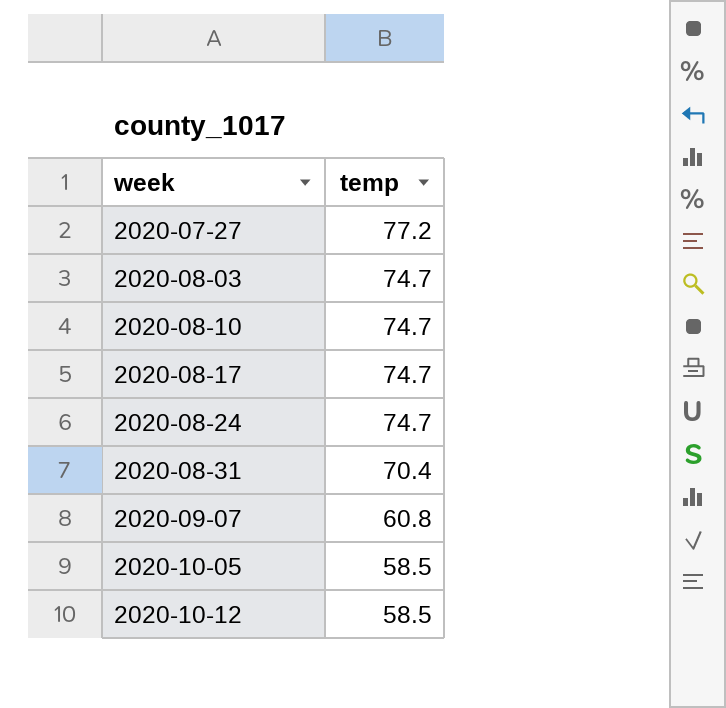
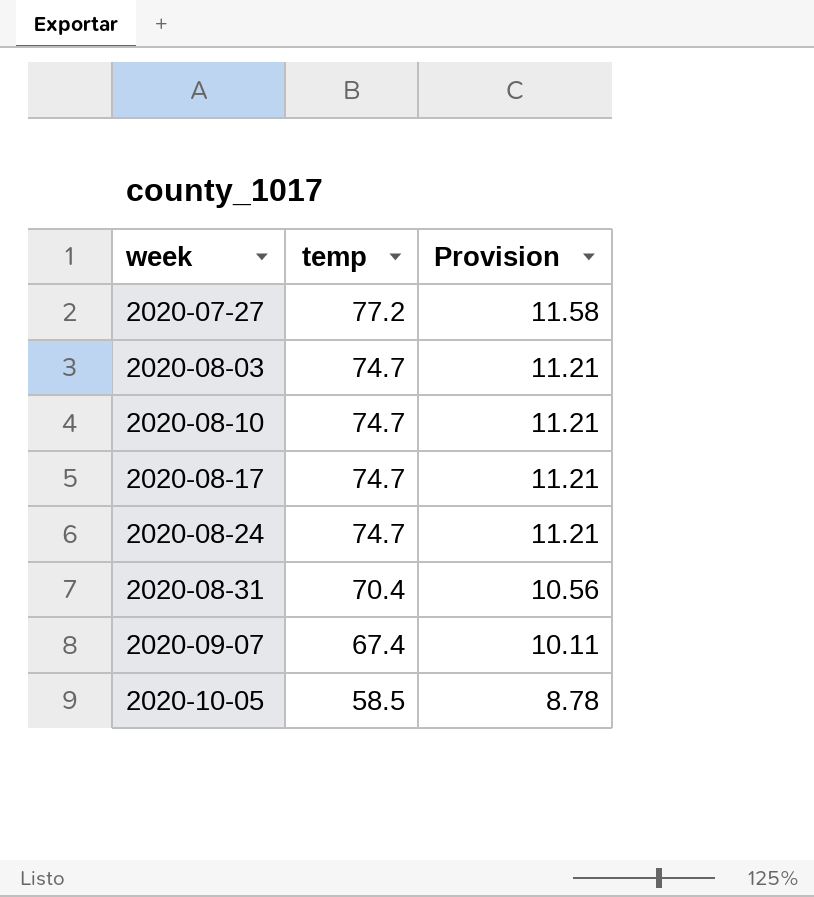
column Provision | formula: none -> [temp] * 0.15
row 2020-10-12: 58.5 -> none
2020-09-07 | temp: 60.8 -> 67.4

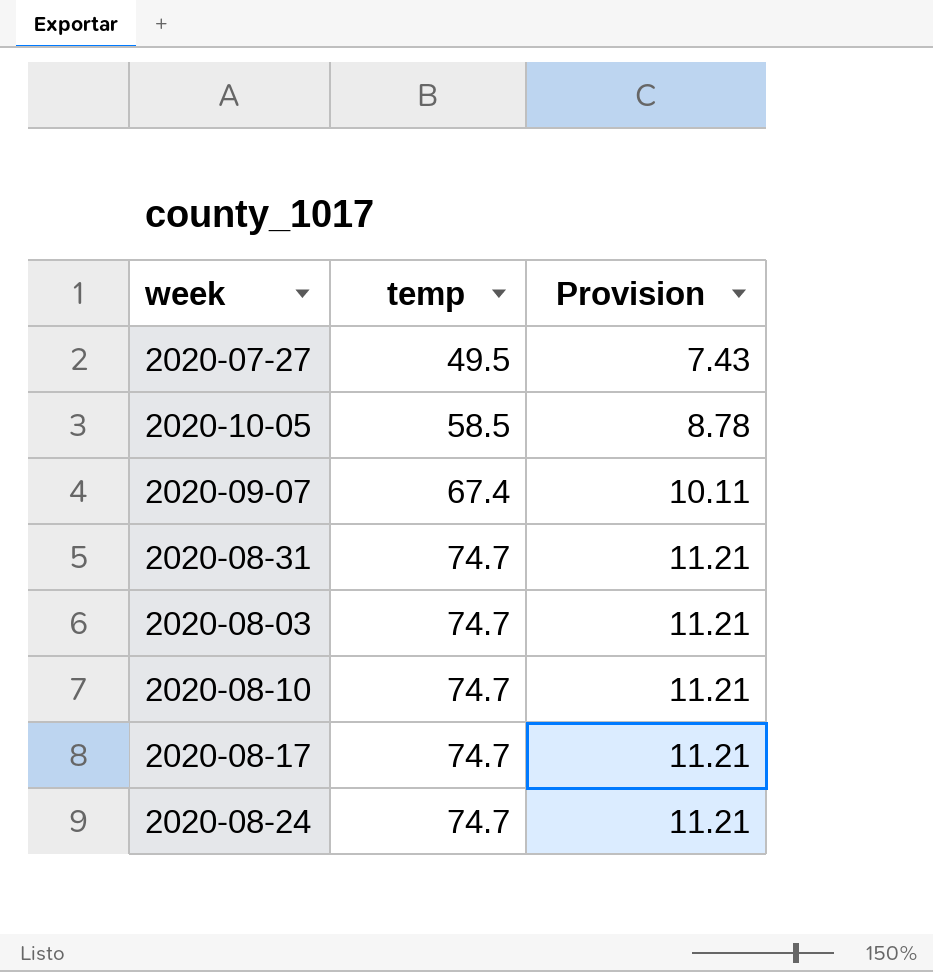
row order: week ascending -> temp ascending
2020-07-27 | temp: 77.2 -> 49.5
2020-07-27 | Provision: 11.58 -> 7.43
2020-08-31 | temp: 70.4 -> 74.7
2020-08-31 | Provision: 10.56 -> 11.21

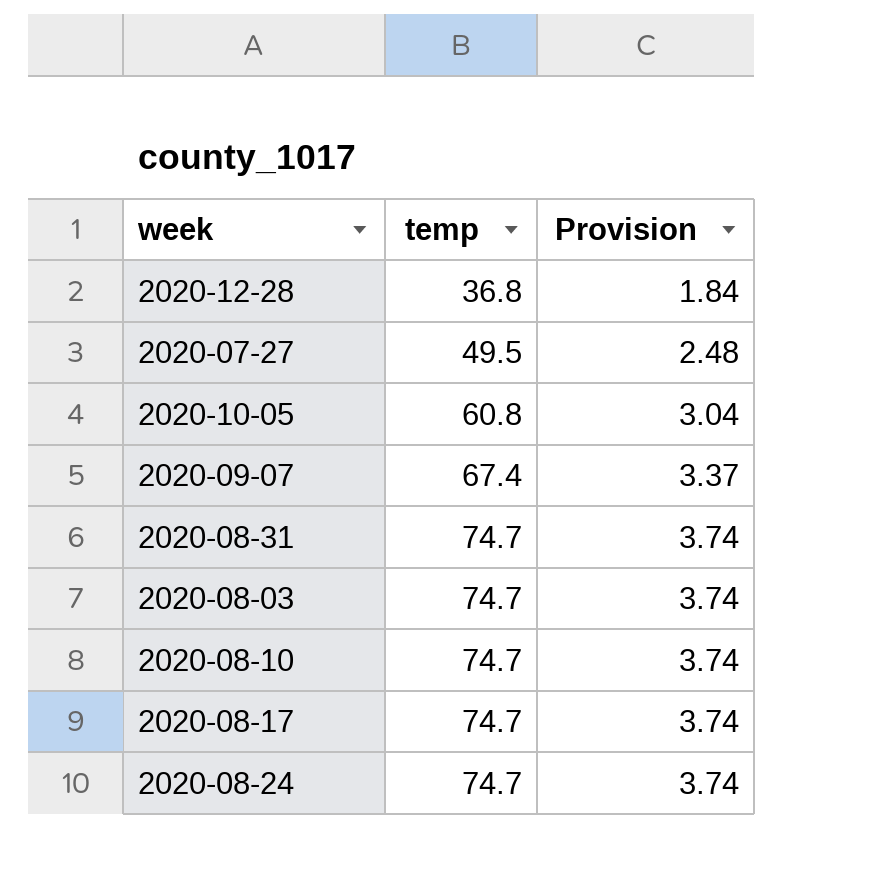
column Provision | formula: [temp] * 0.15 -> [temp] * 0.05
row 2020-12-28: none -> 36.8 | 1.84
2020-10-05 | temp: 58.5 -> 60.8

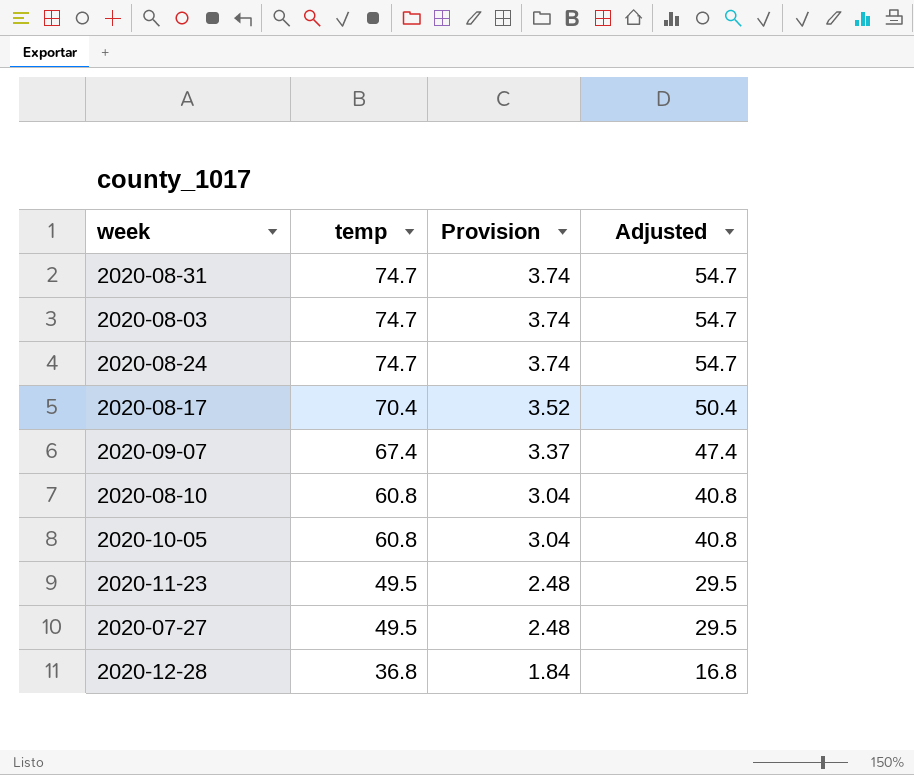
row order: temp ascending -> temp descending
column Adjusted | formula: none -> [temp] - 20
2020-08-17 | temp: 74.7 -> 70.4
2020-08-17 | Provision: 3.74 -> 3.52
2020-08-10 | temp: 74.7 -> 60.8
2020-08-10 | Provision: 3.74 -> 3.04
row 2020-11-23: none -> 49.5 | 2.48 | 29.5

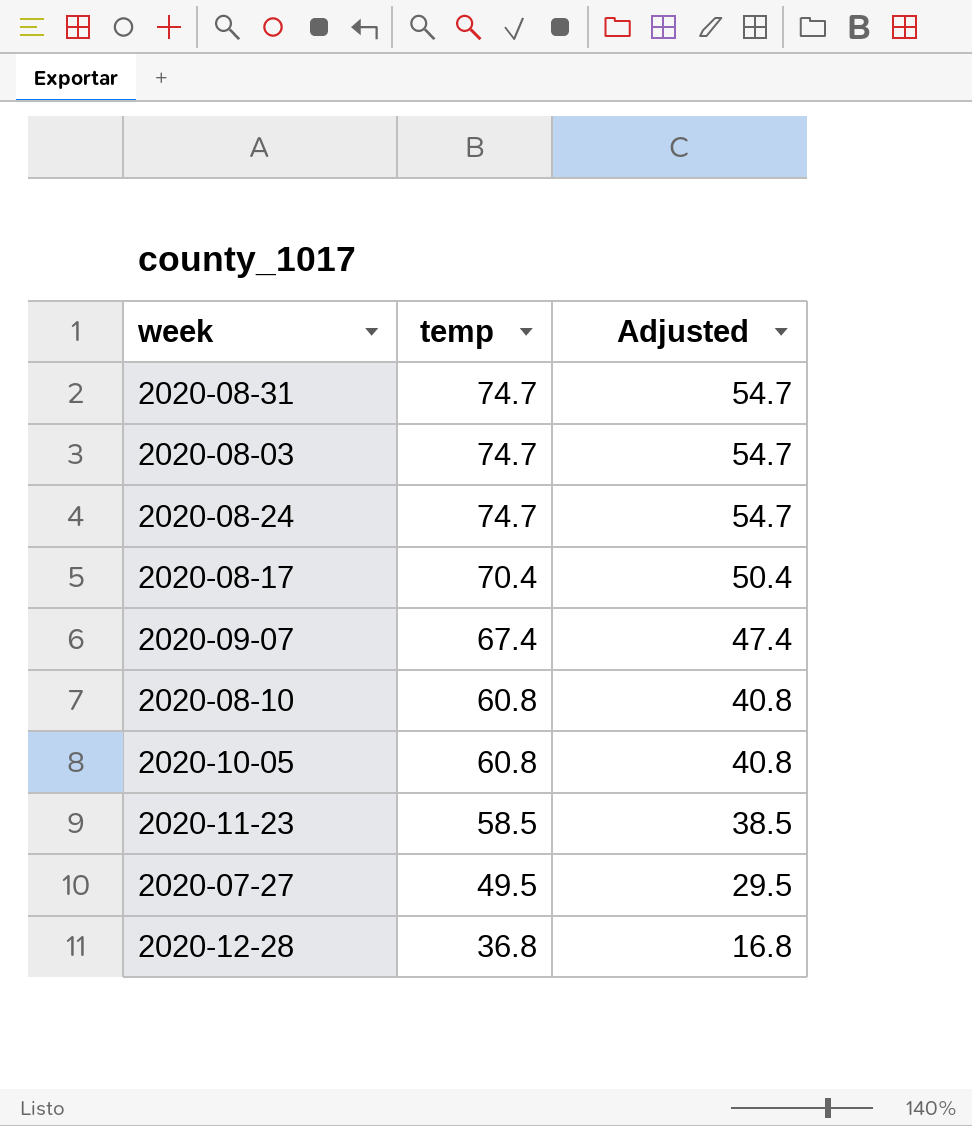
column Provision | formula: [temp] * 0.05 -> none
2020-11-23 | temp: 49.5 -> 58.5
2020-11-23 | Adjusted: 29.5 -> 38.5

